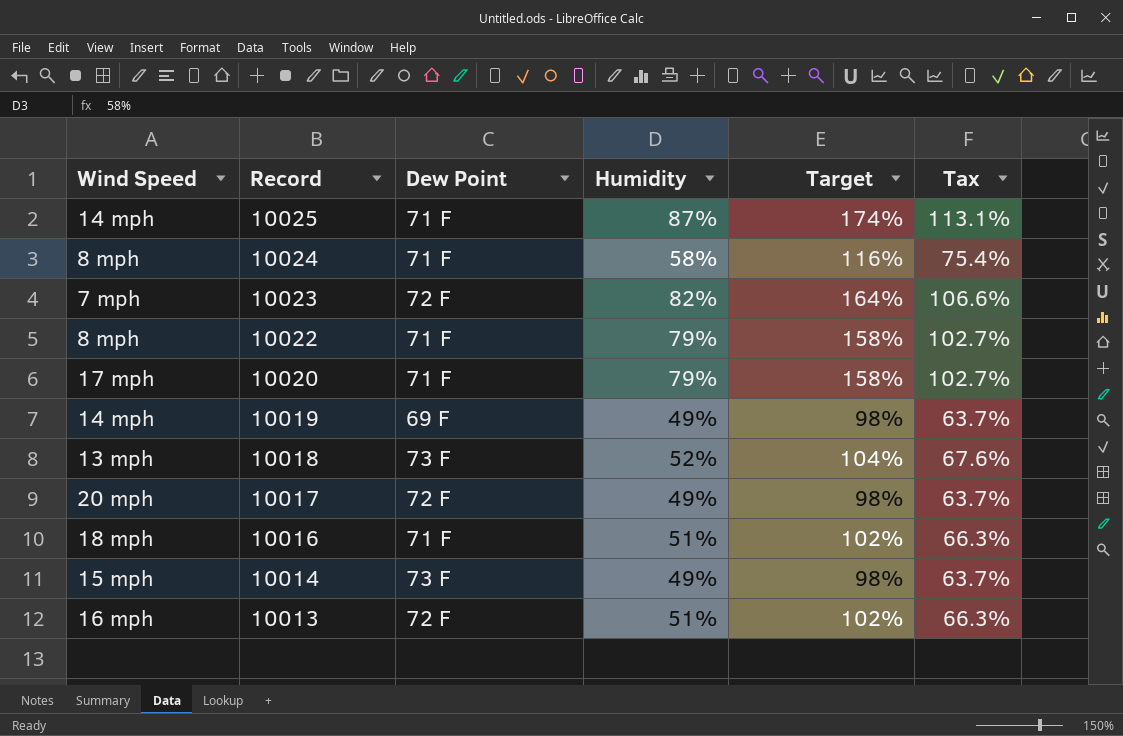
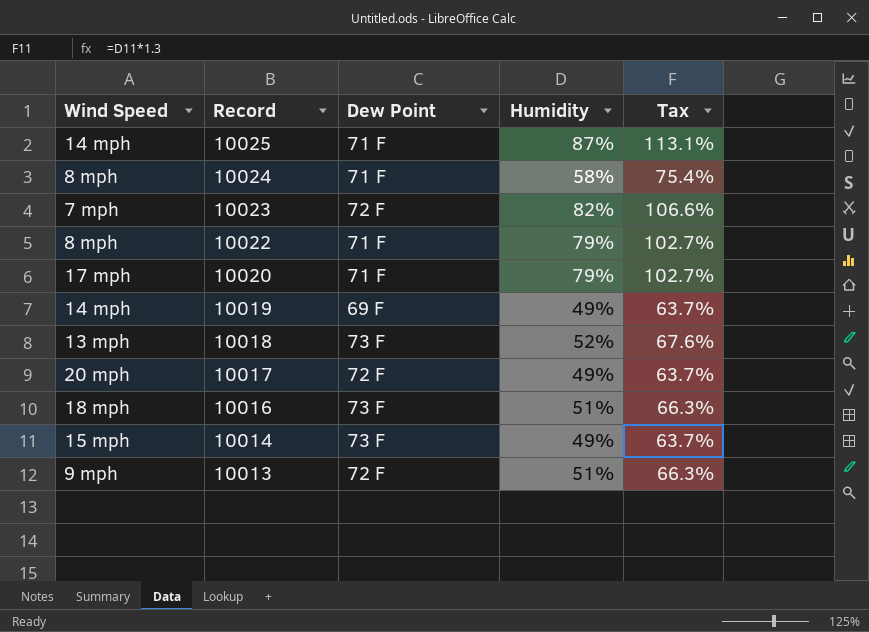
column Target | formula: [Humidity] * 2 -> none
10016 | Dew Point: 71 F -> 73 F
10013 | Wind Speed: 16 mph -> 9 mph

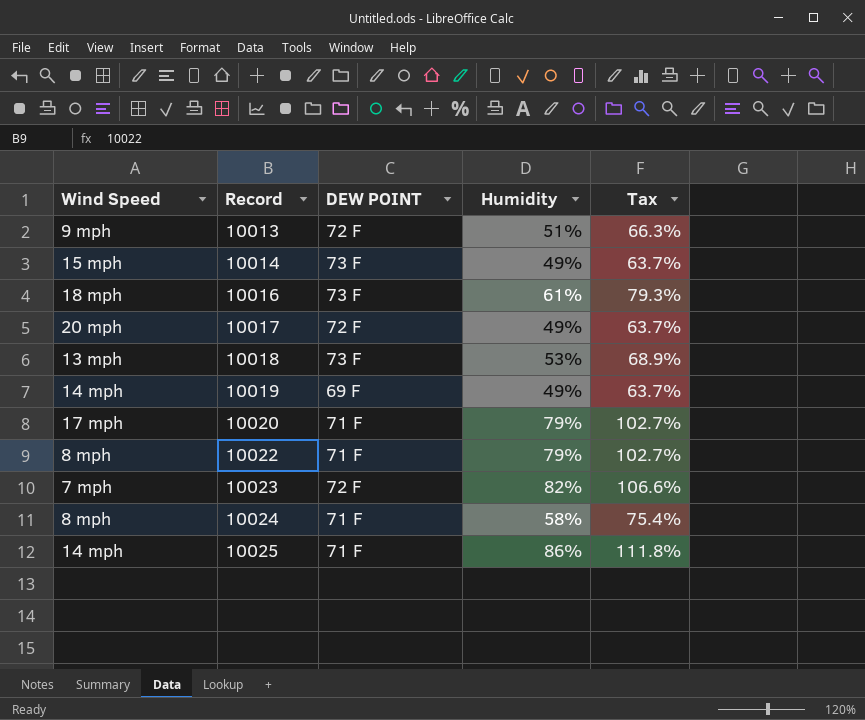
row order: Record descending -> Record ascending
column name: Dew Point -> DEW POINT
10016 | Humidity: 51% -> 61%
10016 | Tax: 66.3% -> 79.3%
10018 | Humidity: 52% -> 53%
10018 | Tax: 67.6% -> 68.9%
10025 | Humidity: 87% -> 86%
10025 | Tax: 113.1% -> 111.8%

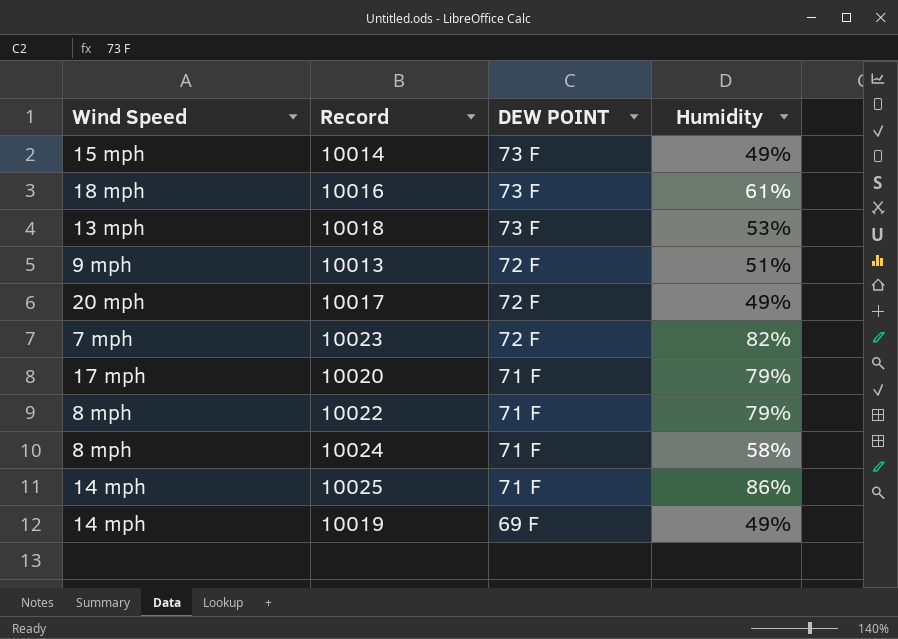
row order: Record ascending -> DEW POINT descending
column Tax | formula: [Humidity] * 1.3 -> none

